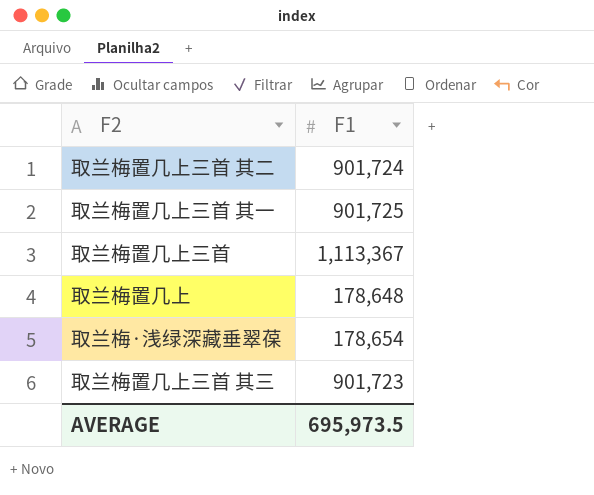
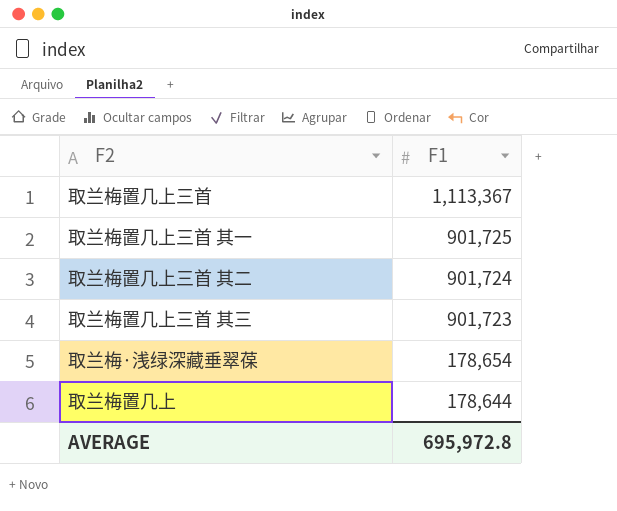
row order: none -> F1 descending
取兰梅置几上 | F1: 178,648 -> 178,644
AVERAGE | F1: 695,973.5 -> 695,972.8

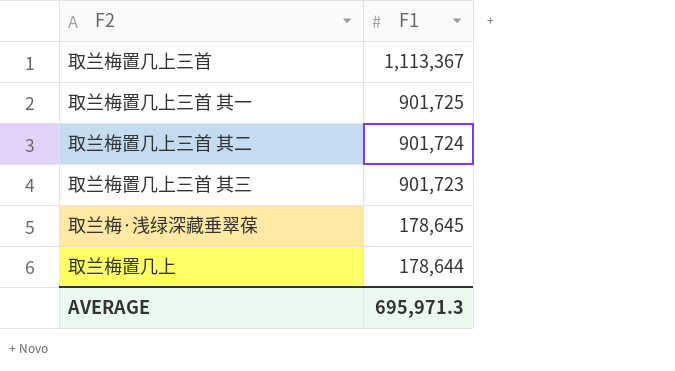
取兰梅·浅绿深藏垂翠葆 | F1: 178,654 -> 178,645
AVERAGE | F1: 695,972.8 -> 695,971.3

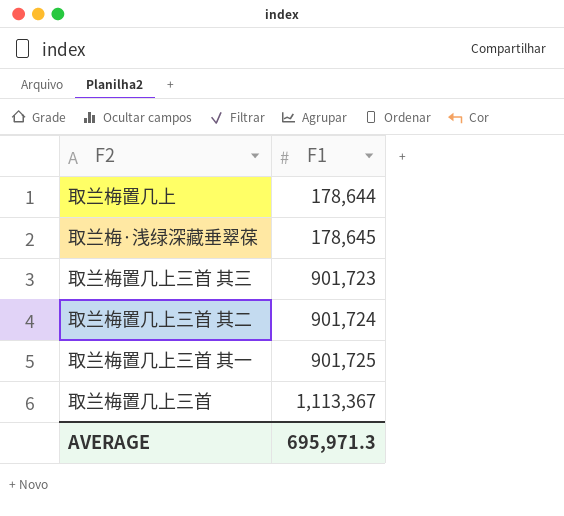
row order: F1 descending -> F1 ascending

